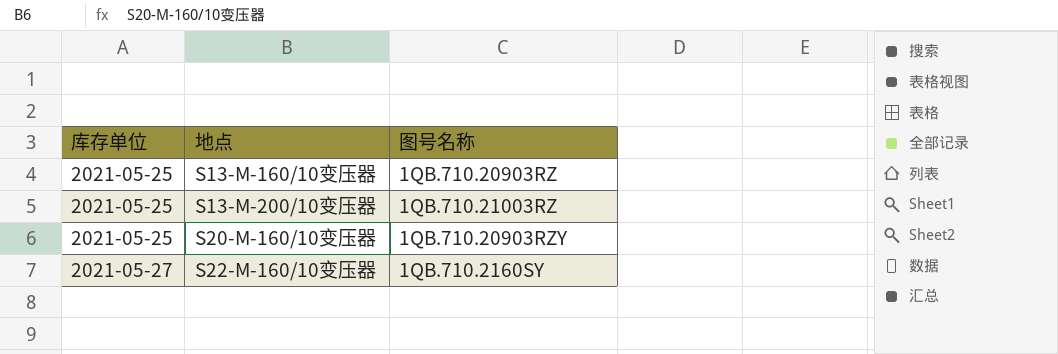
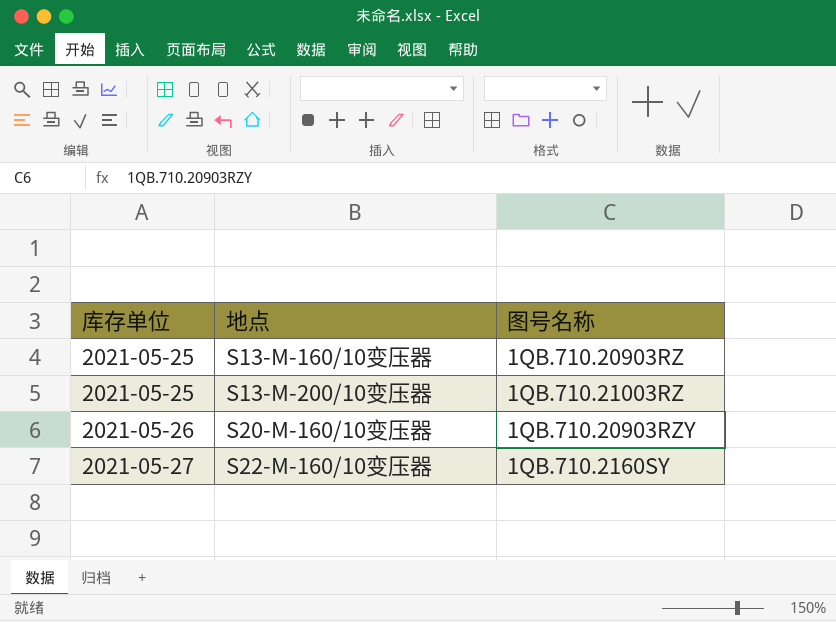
S20-M-160/10变压器 | 库存单位: 2021-05-25 -> 2021-05-26

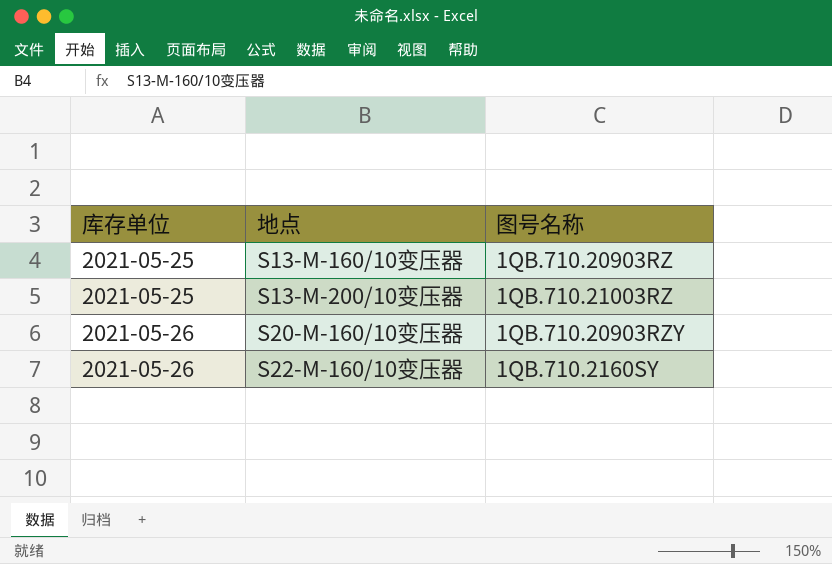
S22-M-160/10变压器 | 库存单位: 2021-05-27 -> 2021-05-26

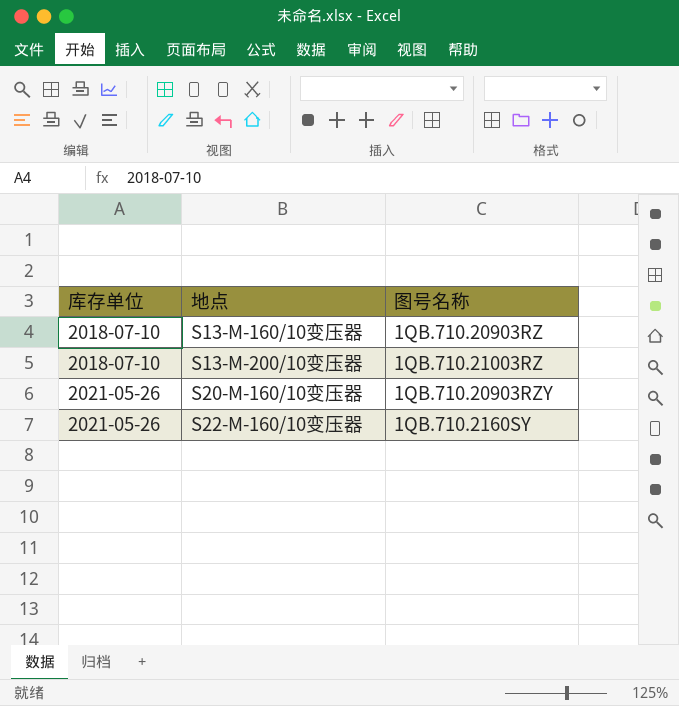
S13-M-160/10变压器 | 库存单位: 2021-05-25 -> 2018-07-10
S13-M-200/10变压器 | 库存单位: 2021-05-25 -> 2018-07-10

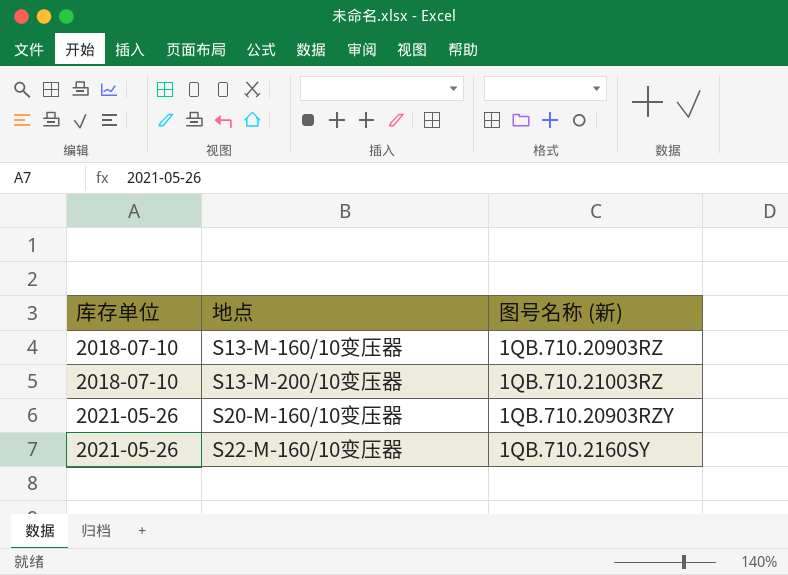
column name: 图号名称 -> 图号名称 (新)

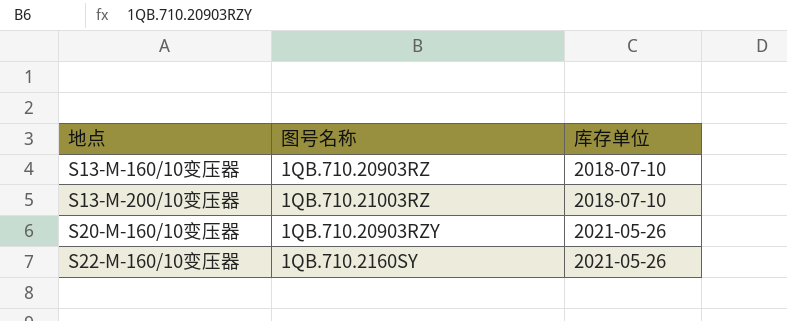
column name: 图号名称 (新) -> 图号名称
column 库存单位 | position: 1 -> 3

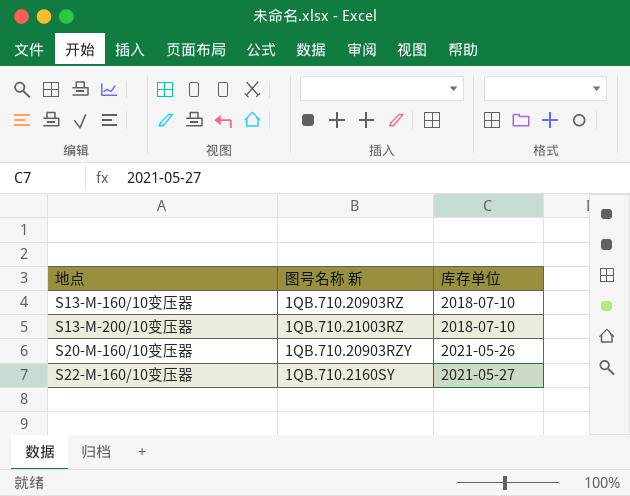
column name: 图号名称 -> 图号名称 新
S22-M-160/10变压器 | 库存单位: 2021-05-26 -> 2021-05-27

